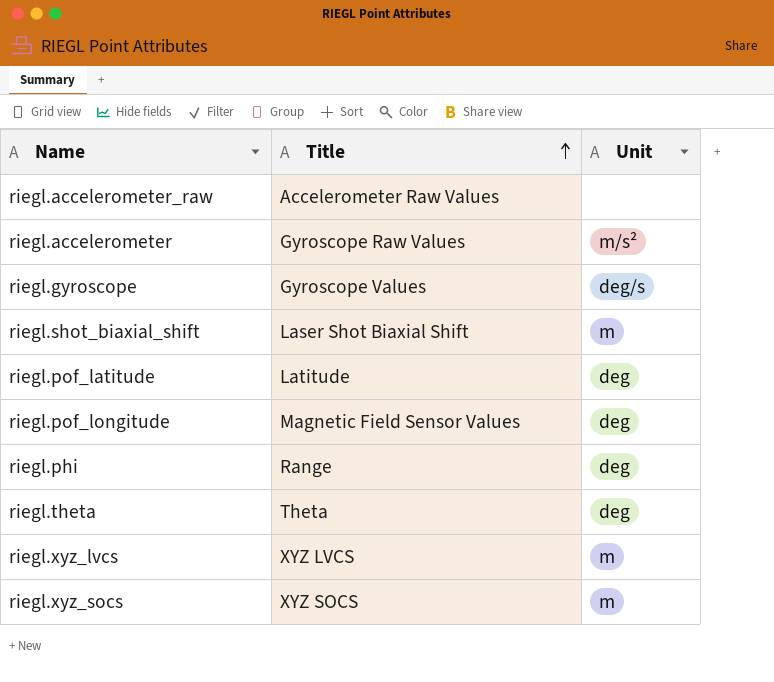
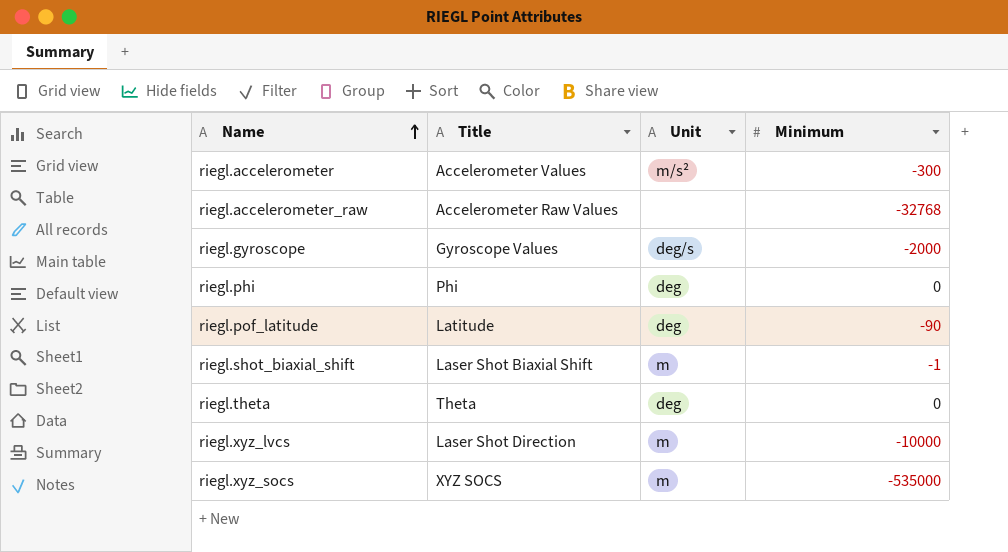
row order: Title ascending -> Name ascending
column Minimum | position: none -> 4
row riegl.pof_longitude: Magnetic Field Sensor Values | deg -> none
riegl.accelerometer | Title: Gyroscope Raw Values -> Accelerometer Values
riegl.phi | Title: Range -> Phi
riegl.xyz_lvcs | Title: XYZ LVCS -> Laser Shot Direction

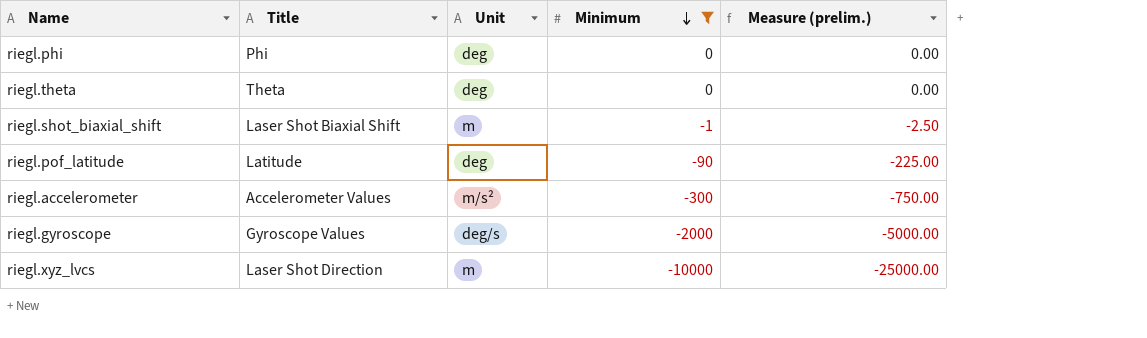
filter: none -> Minimum >= -10000
row order: Name ascending -> Minimum descending
column Measure (prelim.) | formula: none -> [Minimum] * 2.5

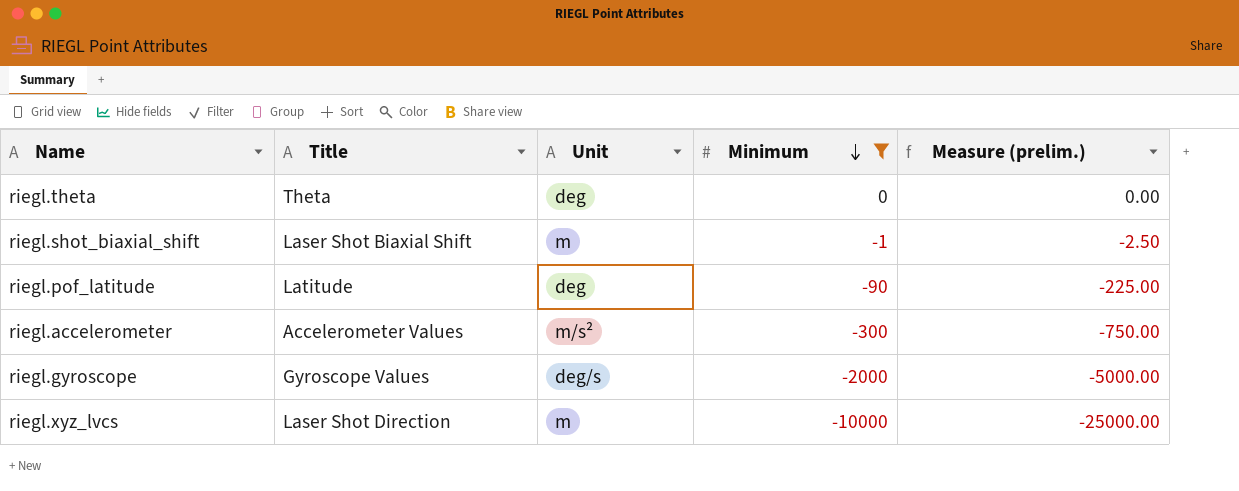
row riegl.phi: Phi | deg | 0 | 0.00 -> none

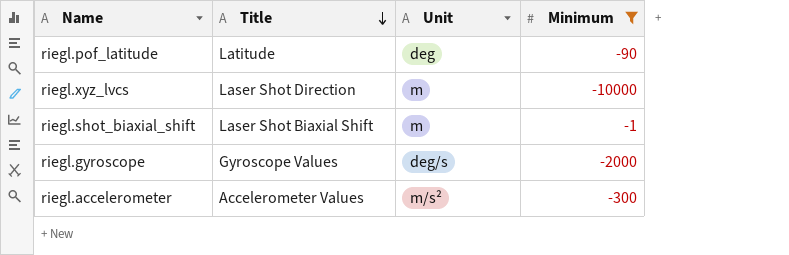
row order: Minimum descending -> Title descending
column Measure (prelim.) | formula: [Minimum] * 2.5 -> none
row riegl.theta: Theta | deg | 0 | 0.00 -> none

